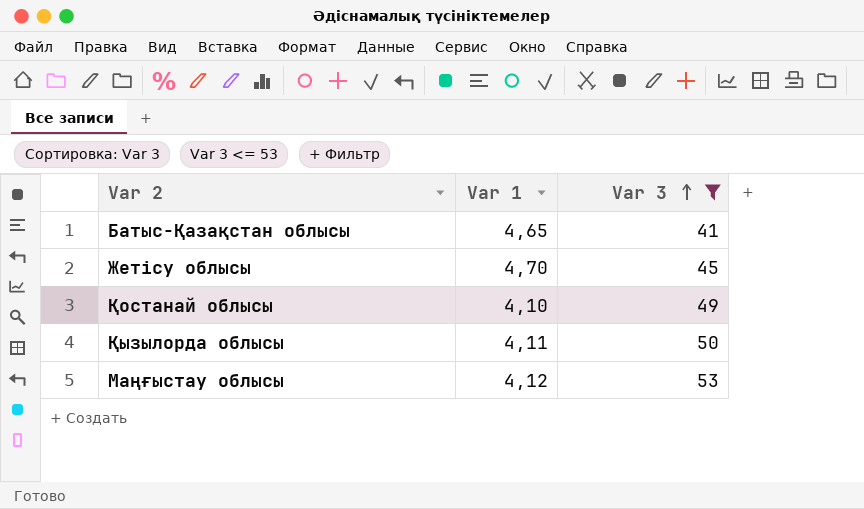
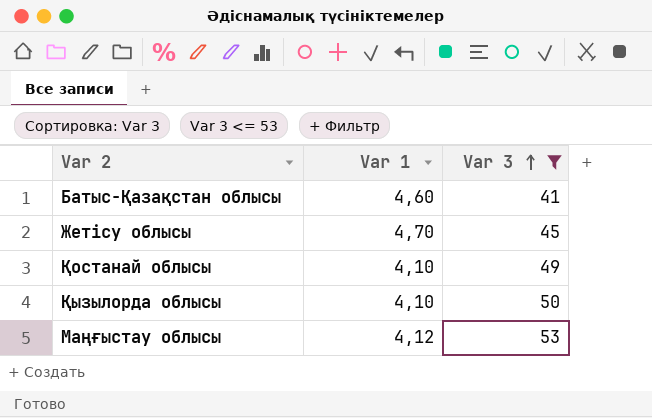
Батыс-Қазақстан облысы | Var 1: 4,65 -> 4,60
Қызылорда облысы | Var 1: 4,11 -> 4,10

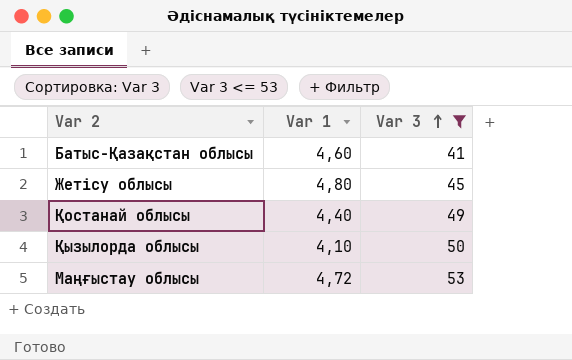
Жетісу облысы | Var 1: 4,70 -> 4,80
Қостанай облысы | Var 1: 4,10 -> 4,40
Маңғыстау облысы | Var 1: 4,12 -> 4,72

